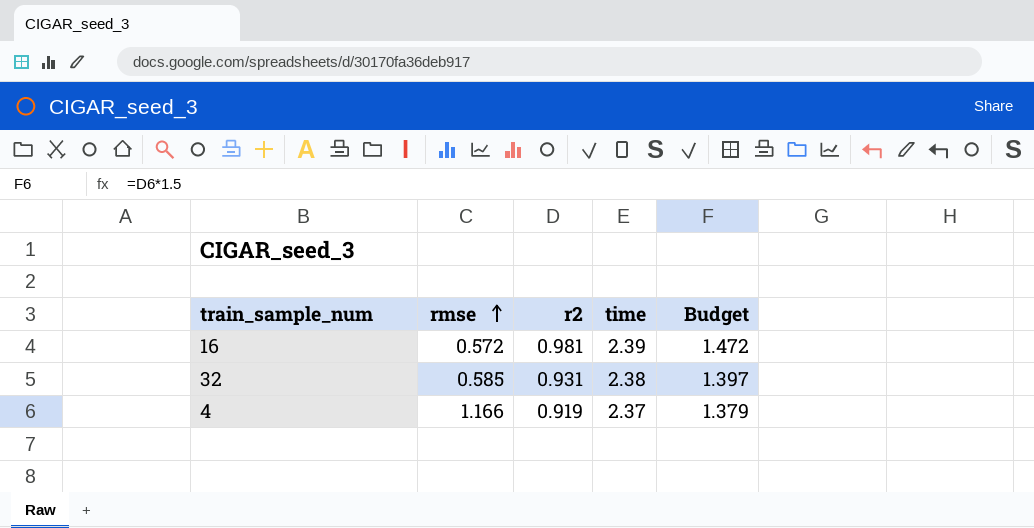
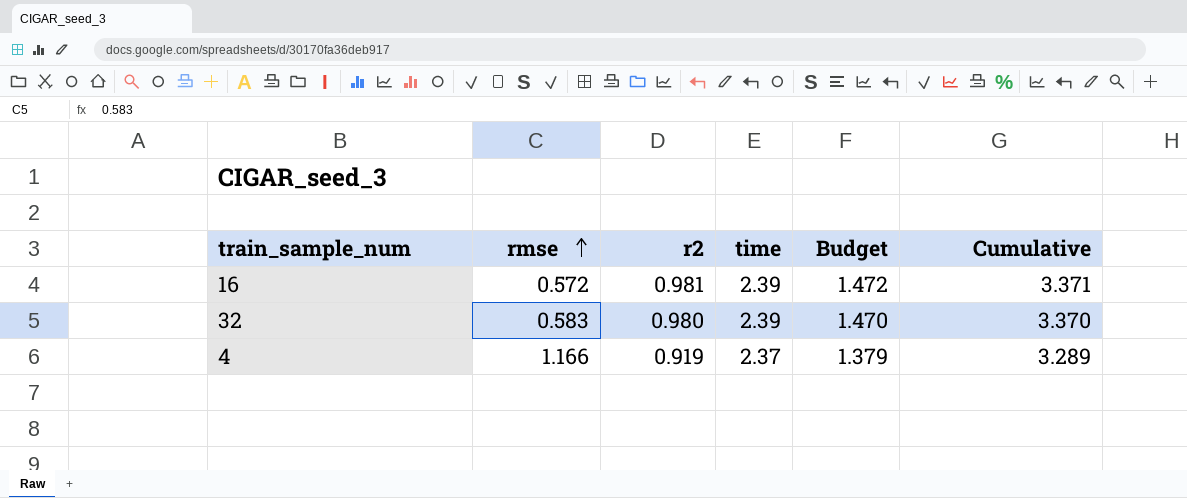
column Cumulative | formula: none -> [r2] + [time]
32 | rmse: 0.585 -> 0.583
32 | r2: 0.931 -> 0.980
32 | time: 2.38 -> 2.39
32 | Budget: 1.397 -> 1.470

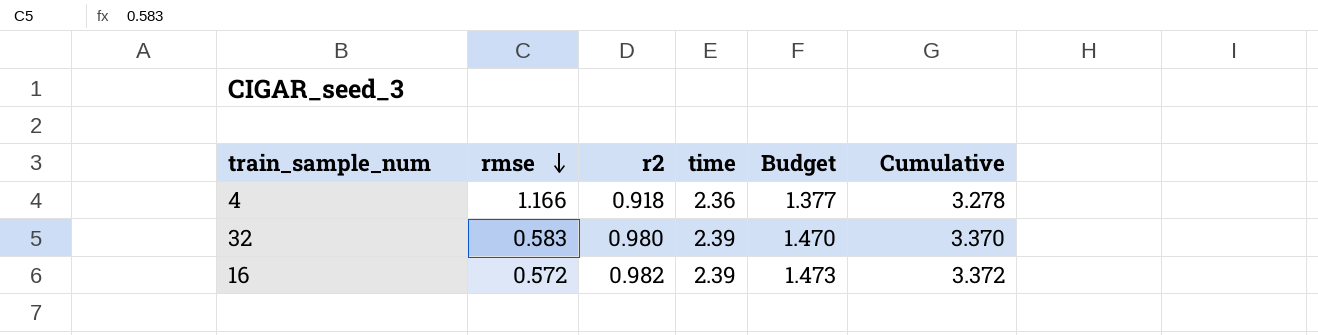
row order: rmse ascending -> rmse descending
4 | r2: 0.919 -> 0.918
4 | time: 2.37 -> 2.36
4 | Budget: 1.379 -> 1.377
4 | Cumulative: 3.289 -> 3.278
16 | r2: 0.981 -> 0.982
16 | Budget: 1.472 -> 1.473
16 | Cumulative: 3.371 -> 3.372

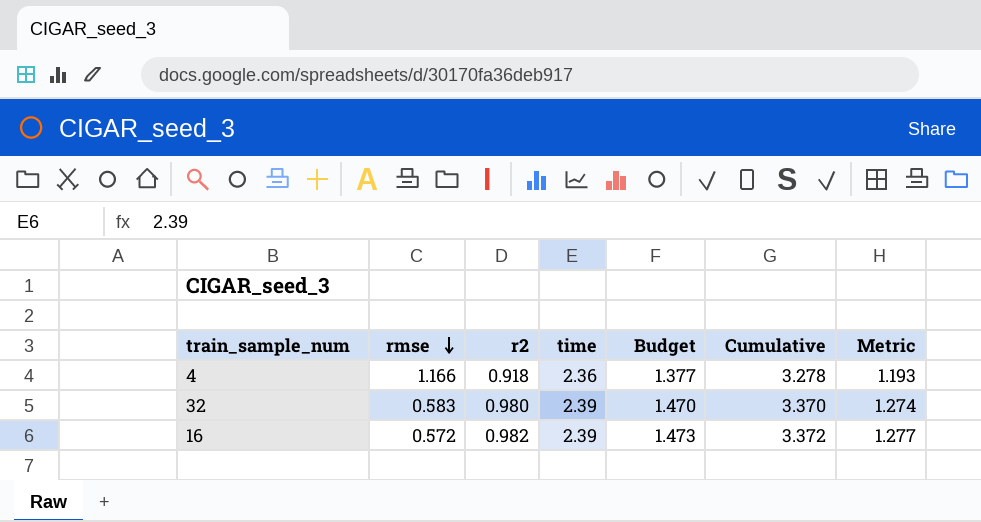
column Metric | formula: none -> [r2] * 1.3

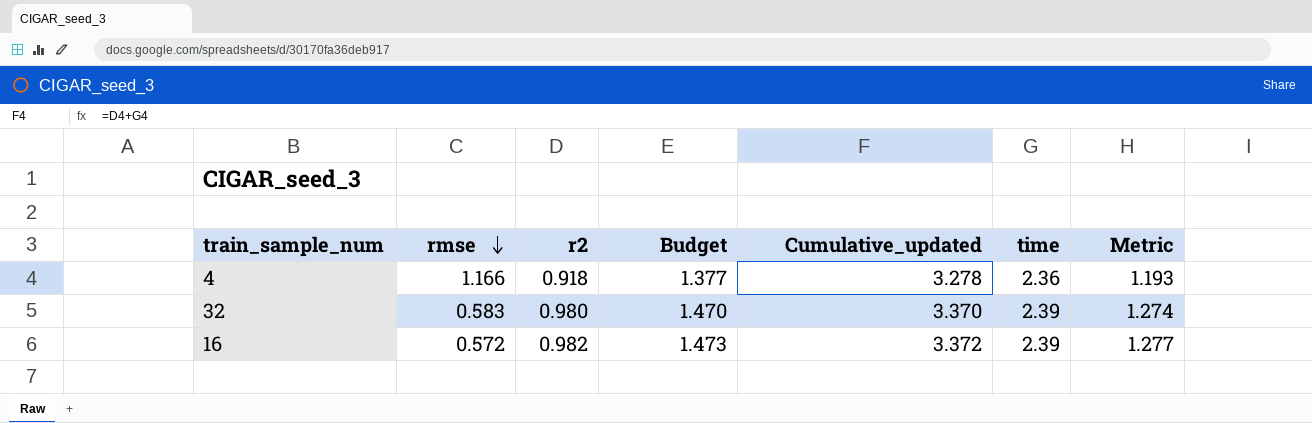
column name: Cumulative -> Cumulative_updated
column time | position: 4 -> 6

